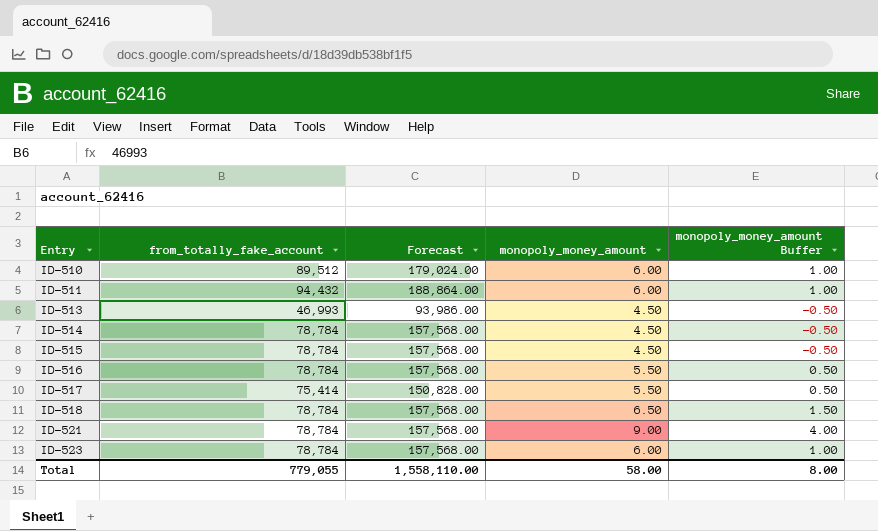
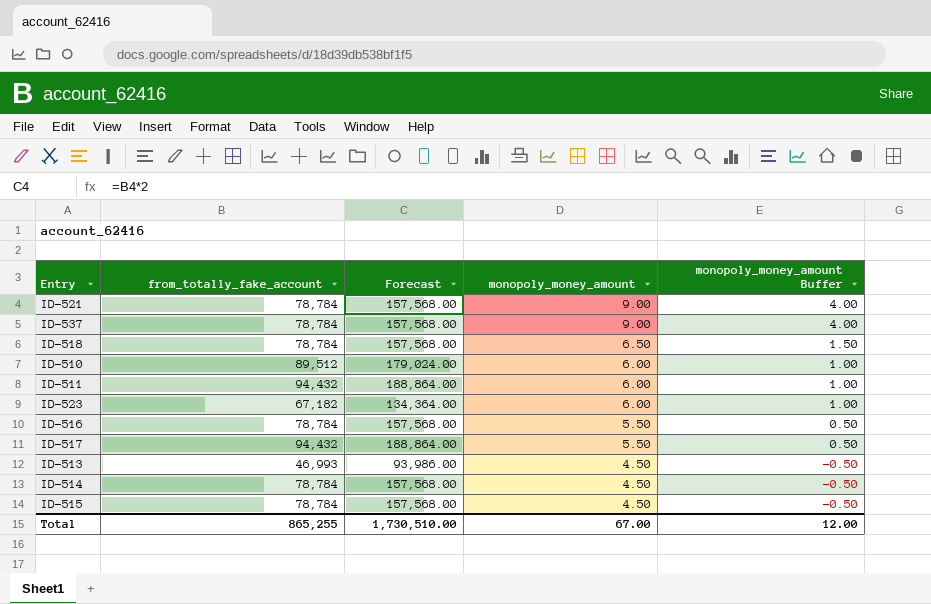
row order: Entry ascending -> monopoly_money_amount descending
row ID-537: none -> 78,784 | 157,568.00 | 9.00 | 4.00
ID-523 | from_totally_fake_account: 78,784 -> 67,182
ID-523 | Forecast: 157,568.00 -> 134,364.00
ID-517 | from_totally_fake_account: 75,414 -> 94,432
ID-517 | Forecast: 150,828.00 -> 188,864.00
Total | from_totally_fake_account: 779,055 -> 865,255
Total | Forecast: 1,558,110.00 -> 1,730,510.00
Total | monopoly_money_amount: 58.00 -> 67.00
Total | monopoly_money_amount Buffer: 8.00 -> 12.00

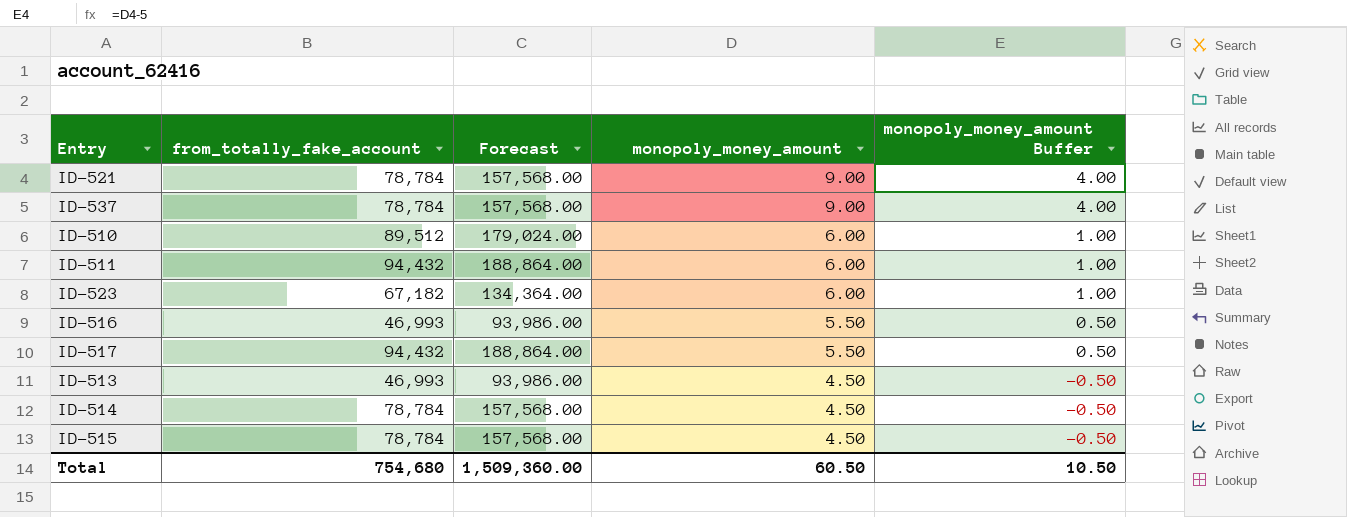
row ID-518: 78,784 | 157,568.00 | 6.50 | 1.50 -> none
ID-516 | from_totally_fake_account: 78,784 -> 46,993
ID-516 | Forecast: 157,568.00 -> 93,986.00
Total | from_totally_fake_account: 865,255 -> 754,680
Total | Forecast: 1,730,510.00 -> 1,509,360.00
Total | monopoly_money_amount: 67.00 -> 60.50
Total | monopoly_money_amount Buffer: 12.00 -> 10.50

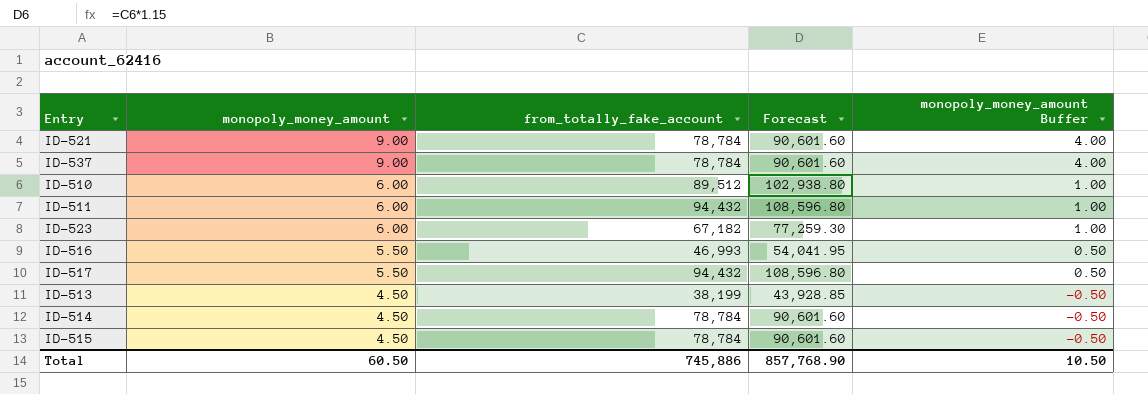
column monopoly_money_amount | position: 4 -> 2
column Forecast | formula: [from_totally_fake_account] * 2 -> [from_totally_fake_account] * 1.15
ID-513 | from_totally_fake_account: 46,993 -> 38,199
Total | from_totally_fake_account: 754,680 -> 745,886
Total | Forecast: 1,509,360.00 -> 857,768.90

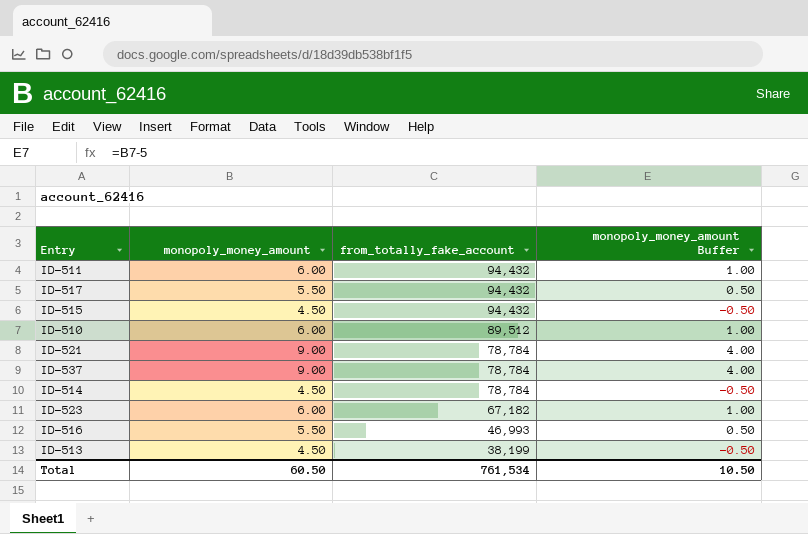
row order: monopoly_money_amount descending -> from_totally_fake_account descending
column Forecast | formula: [from_totally_fake_account] * 1.15 -> none
ID-515 | from_totally_fake_account: 78,784 -> 94,432
Total | from_totally_fake_account: 745,886 -> 761,534

